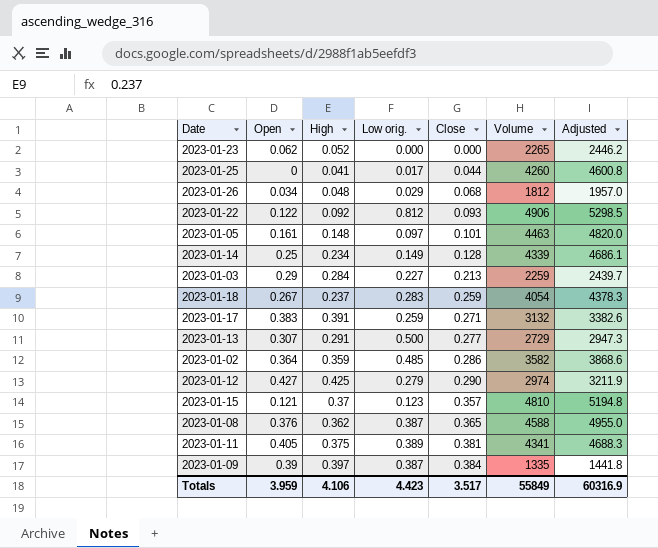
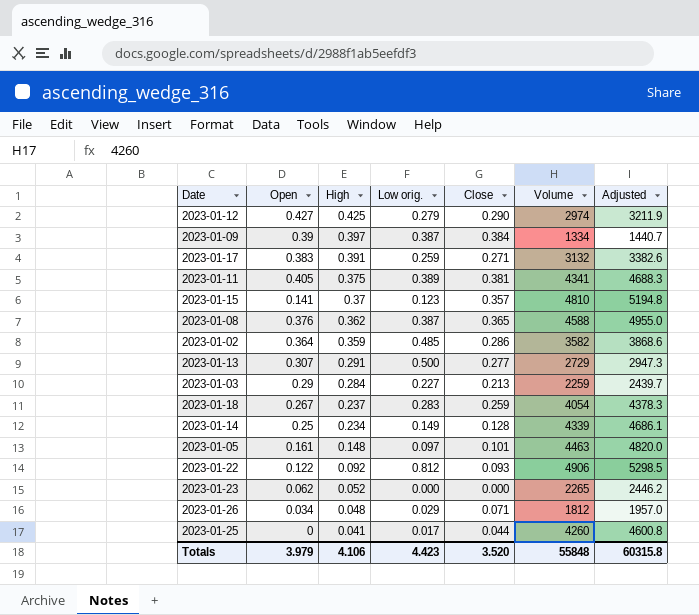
row order: Close ascending -> High descending
2023-01-09 | Volume: 1335 -> 1334
2023-01-09 | Adjusted: 1441.8 -> 1440.7
2023-01-15 | Open: 0.121 -> 0.141
2023-01-26 | Close: 0.068 -> 0.071
Totals | Open: 3.959 -> 3.979
Totals | Close: 3.517 -> 3.520
Totals | Volume: 55849 -> 55848
Totals | Adjusted: 60316.9 -> 60315.8

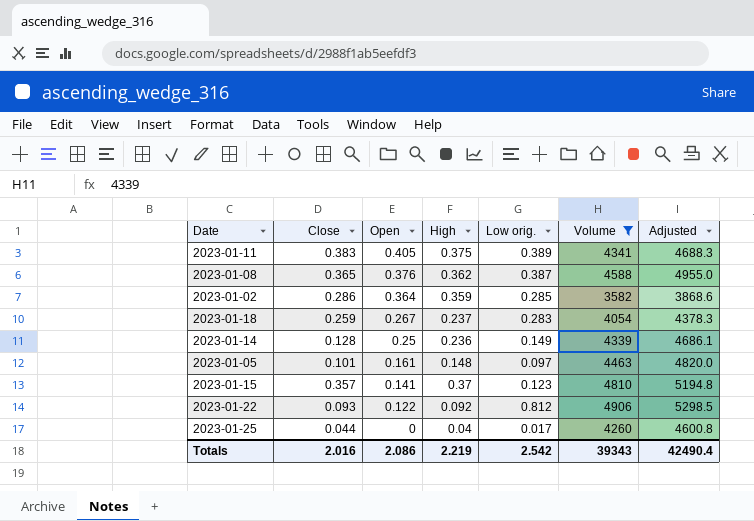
filter: none -> Volume >= 3582
row order: High descending -> Open descending
column Close | position: 5 -> 2
2023-01-11 | Close: 0.381 -> 0.383
2023-01-02 | Low orig.: 0.485 -> 0.285
2023-01-14 | High: 0.234 -> 0.236
2023-01-25 | High: 0.041 -> 0.04
Totals | Close: 3.520 -> 2.016
Totals | Open: 3.979 -> 2.086
Totals | High: 4.106 -> 2.219
Totals | Low orig.: 4.423 -> 2.542
Totals | Volume: 55848 -> 39343
Totals | Adjusted: 60315.8 -> 42490.4

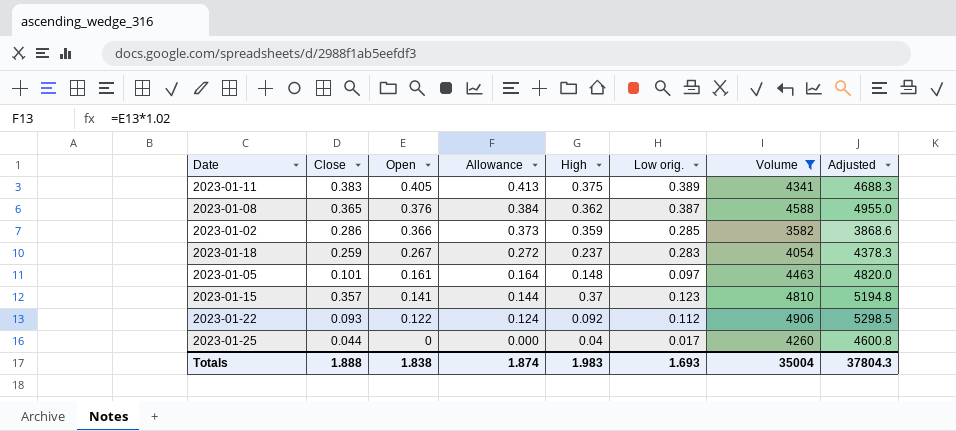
column Allowance | formula: none -> [Open] * 1.02
row 2023-01-14: 0.128 | 0.25 | 0.236 | 0.149 | 4339 | 4686.1 -> none
2023-01-02 | Open: 0.364 -> 0.366
2023-01-22 | Low orig.: 0.812 -> 0.112
Totals | Close: 2.016 -> 1.888
Totals | Open: 2.086 -> 1.838
Totals | High: 2.219 -> 1.983
Totals | Low orig.: 2.542 -> 1.693
Totals | Volume: 39343 -> 35004
Totals | Adjusted: 42490.4 -> 37804.3

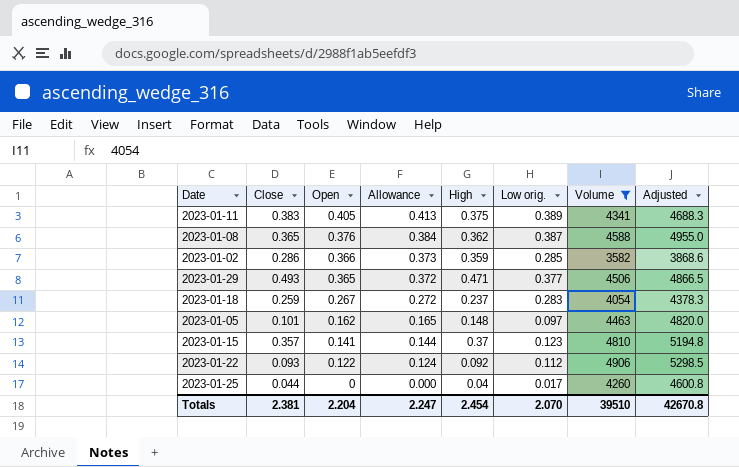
row 2023-01-29: none -> 0.493 | 0.365 | 0.372 | 0.471 | 0.377 | 4506 | 4866.5
2023-01-05 | Open: 0.161 -> 0.162
2023-01-05 | Allowance: 0.164 -> 0.165
Totals | Close: 1.888 -> 2.381
Totals | Open: 1.838 -> 2.204
Totals | Allowance: 1.874 -> 2.247
Totals | High: 1.983 -> 2.454
Totals | Low orig.: 1.693 -> 2.070
Totals | Volume: 35004 -> 39510
Totals | Adjusted: 37804.3 -> 42670.8

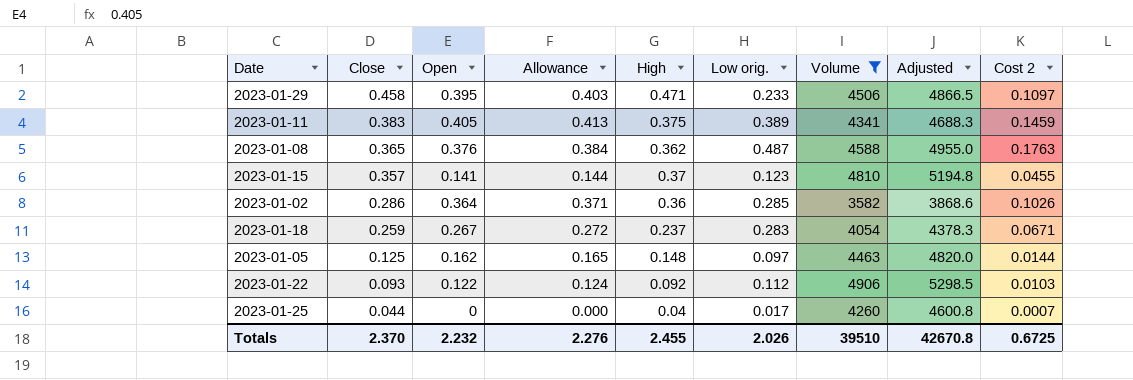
row order: Open descending -> Close descending
column Cost 2 | formula: none -> [High] * [Low orig.]
2023-01-29 | Close: 0.493 -> 0.458
2023-01-29 | Open: 0.365 -> 0.395
2023-01-29 | Allowance: 0.372 -> 0.403
2023-01-29 | Low orig.: 0.377 -> 0.233
2023-01-08 | Low orig.: 0.387 -> 0.487
2023-01-02 | Open: 0.366 -> 0.364
2023-01-02 | Allowance: 0.373 -> 0.371
2023-01-02 | High: 0.359 -> 0.36
2023-01-05 | Close: 0.101 -> 0.125
Totals | Close: 2.381 -> 2.370
Totals | Open: 2.204 -> 2.232
Totals | Allowance: 2.247 -> 2.276
Totals | High: 2.454 -> 2.455
Totals | Low orig.: 2.070 -> 2.026

